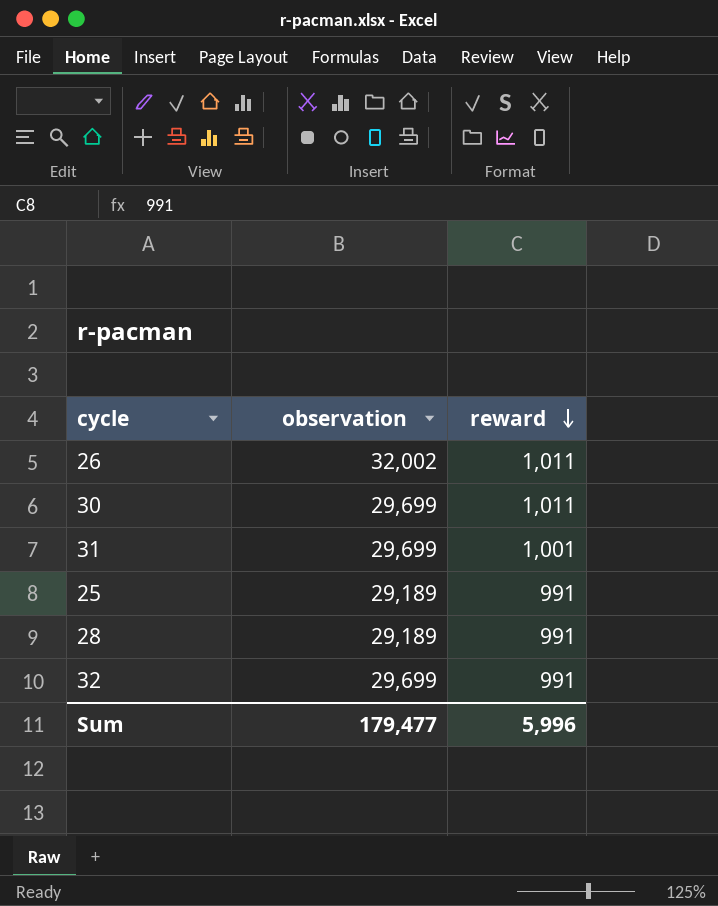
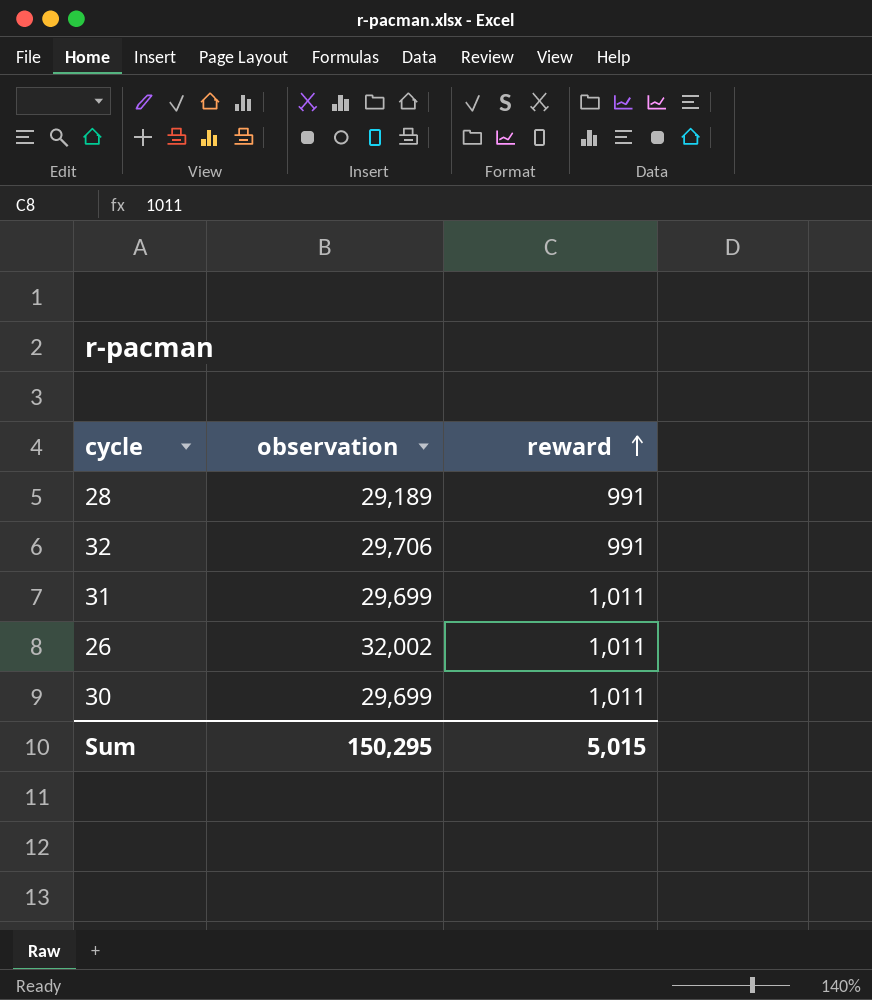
row order: reward descending -> reward ascending
row 25: 29,189 | 991 -> none
32 | observation: 29,699 -> 29,706
31 | reward: 1,001 -> 1,011
Sum | observation: 179,477 -> 150,295
Sum | reward: 5,996 -> 5,015

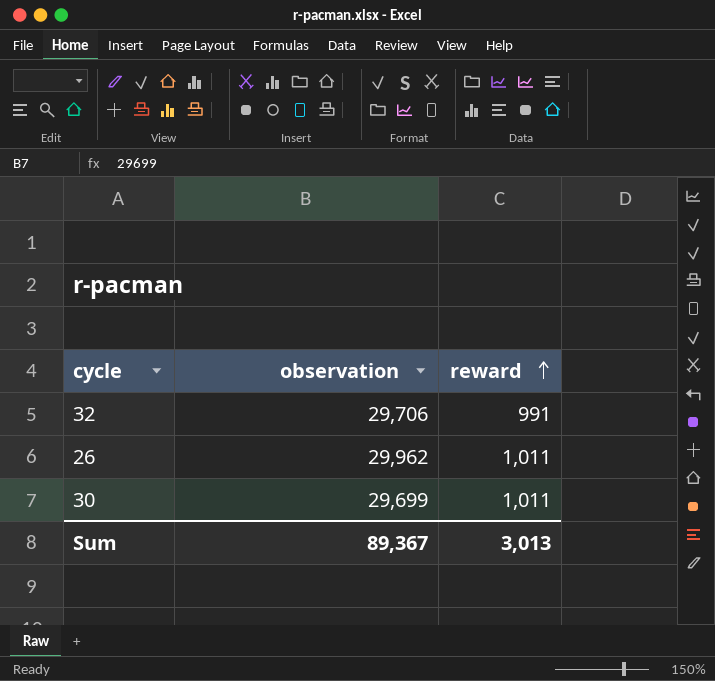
row 28: 29,189 | 991 -> none
row 31: 29,699 | 1,011 -> none
26 | observation: 32,002 -> 29,962
Sum | observation: 150,295 -> 89,367
Sum | reward: 5,015 -> 3,013

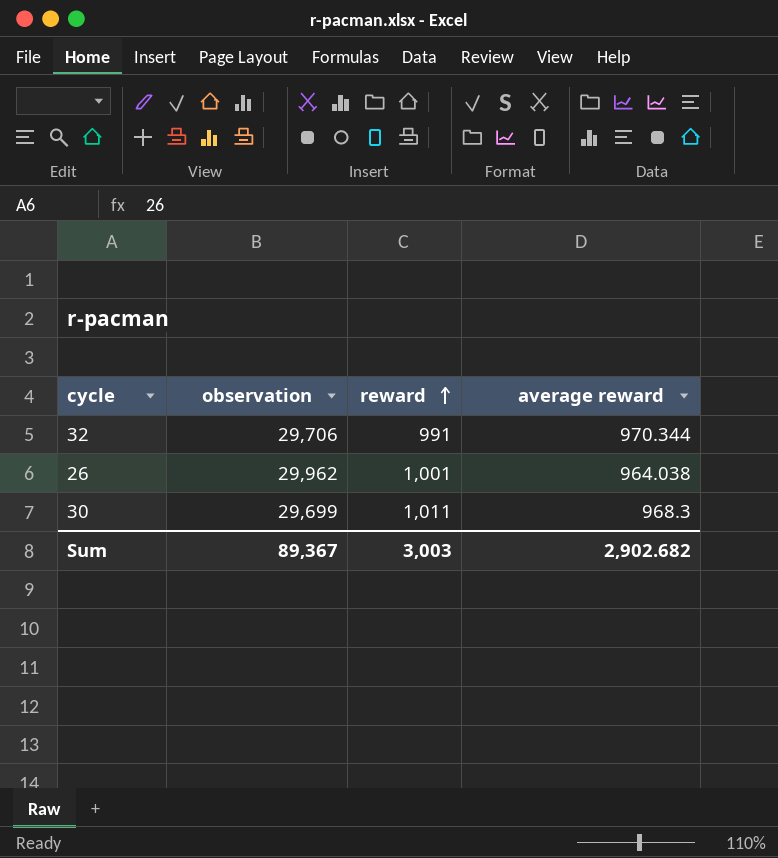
column average reward | position: none -> 4
26 | reward: 1,011 -> 1,001
Sum | reward: 3,013 -> 3,003

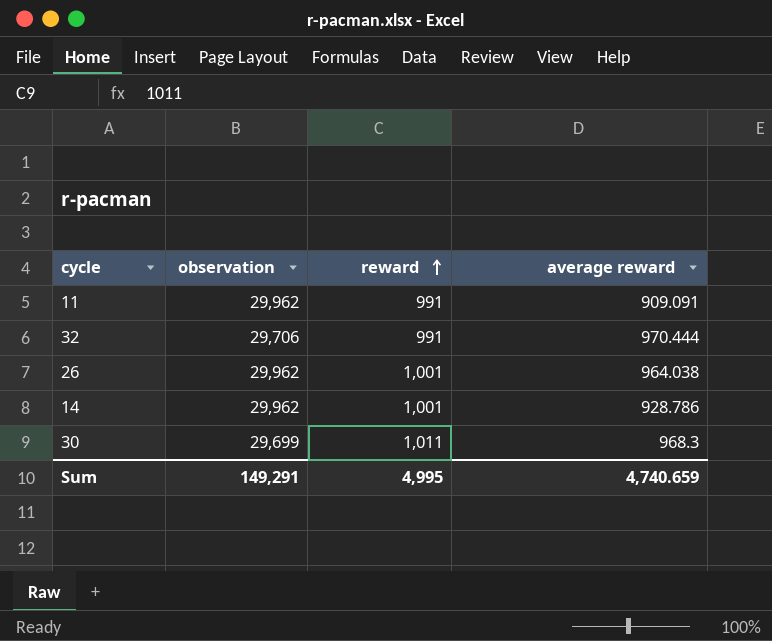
row 11: none -> 29,962 | 991 | 909.091
32 | average reward: 970.344 -> 970.444
row 14: none -> 29,962 | 1,001 | 928.786
Sum | observation: 89,367 -> 149,291
Sum | reward: 3,003 -> 4,995
Sum | average reward: 2,902.682 -> 4,740.659

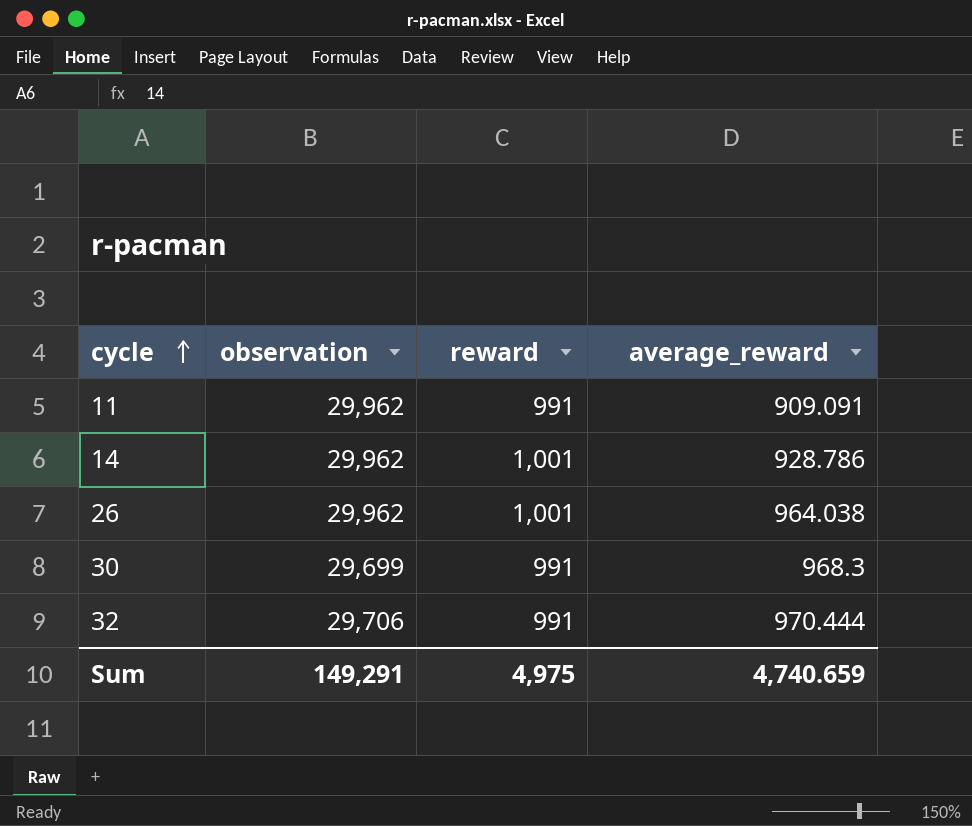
row order: reward ascending -> cycle ascending
column name: average reward -> average_reward
30 | reward: 1,011 -> 991
Sum | reward: 4,995 -> 4,975

